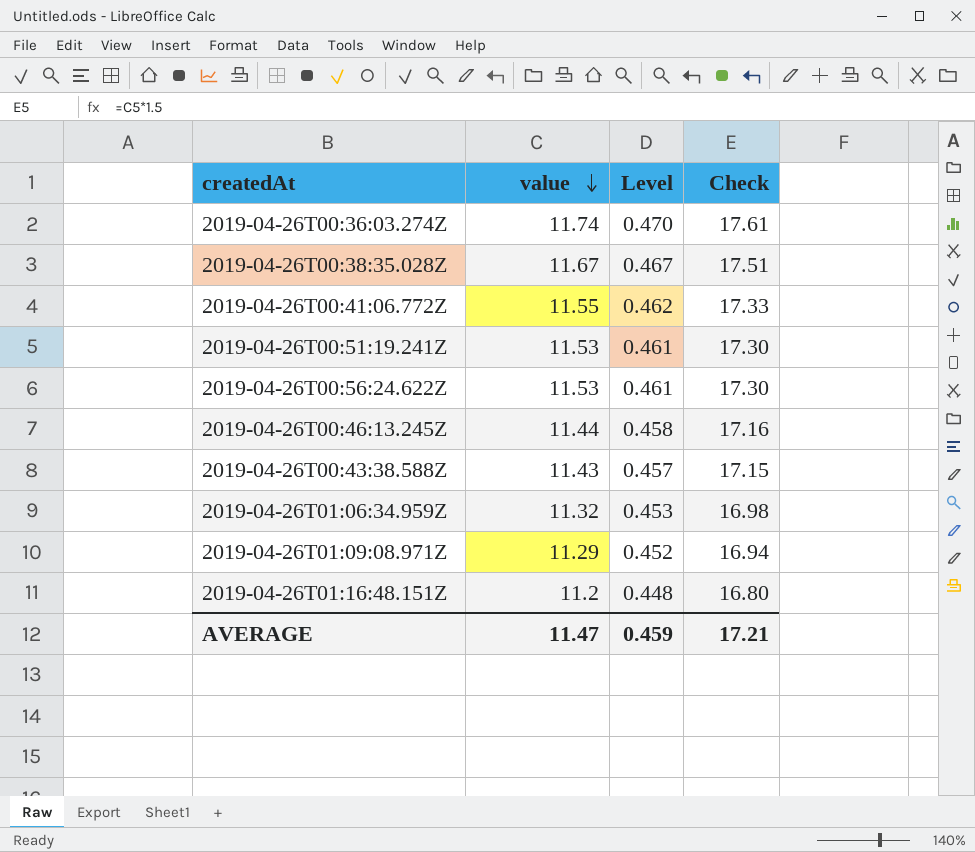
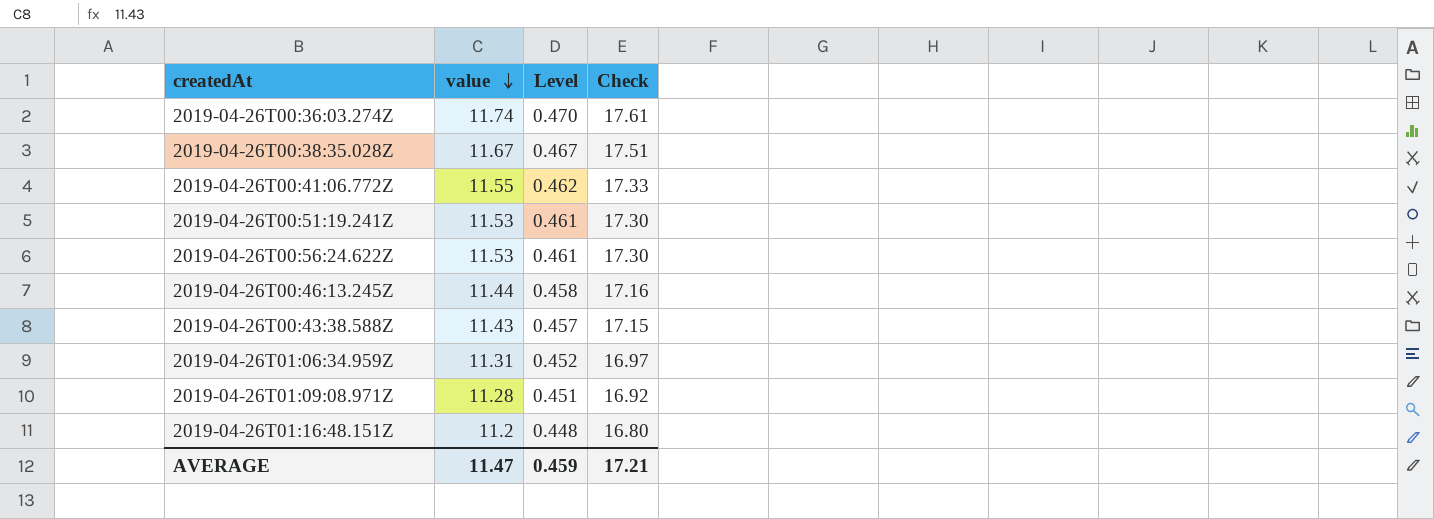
2019-04-26T01:06:34.959Z | value: 11.32 -> 11.31
2019-04-26T01:06:34.959Z | Level: 0.453 -> 0.452
2019-04-26T01:06:34.959Z | Check: 16.98 -> 16.97
2019-04-26T01:09:08.971Z | value: 11.29 -> 11.28
2019-04-26T01:09:08.971Z | Level: 0.452 -> 0.451
2019-04-26T01:09:08.971Z | Check: 16.94 -> 16.92

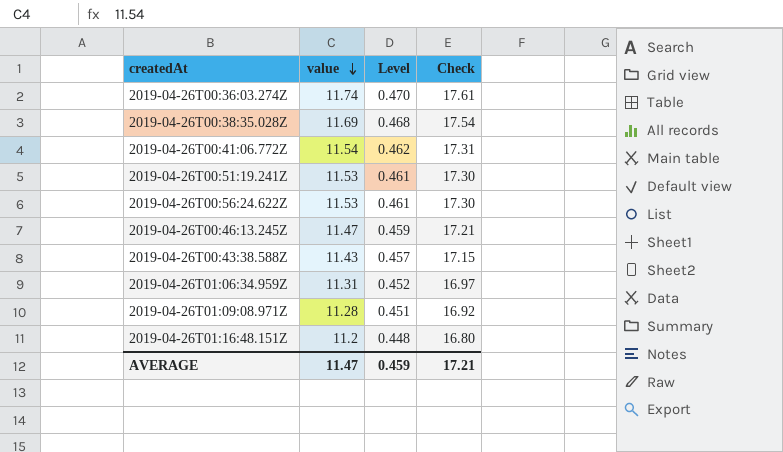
2019-04-26T00:38:35.028Z | value: 11.67 -> 11.69
2019-04-26T00:38:35.028Z | Level: 0.467 -> 0.468
2019-04-26T00:38:35.028Z | Check: 17.51 -> 17.54
2019-04-26T00:41:06.772Z | value: 11.55 -> 11.54
2019-04-26T00:41:06.772Z | Check: 17.33 -> 17.31
2019-04-26T00:46:13.245Z | value: 11.44 -> 11.47
2019-04-26T00:46:13.245Z | Level: 0.458 -> 0.459
2019-04-26T00:46:13.245Z | Check: 17.16 -> 17.21

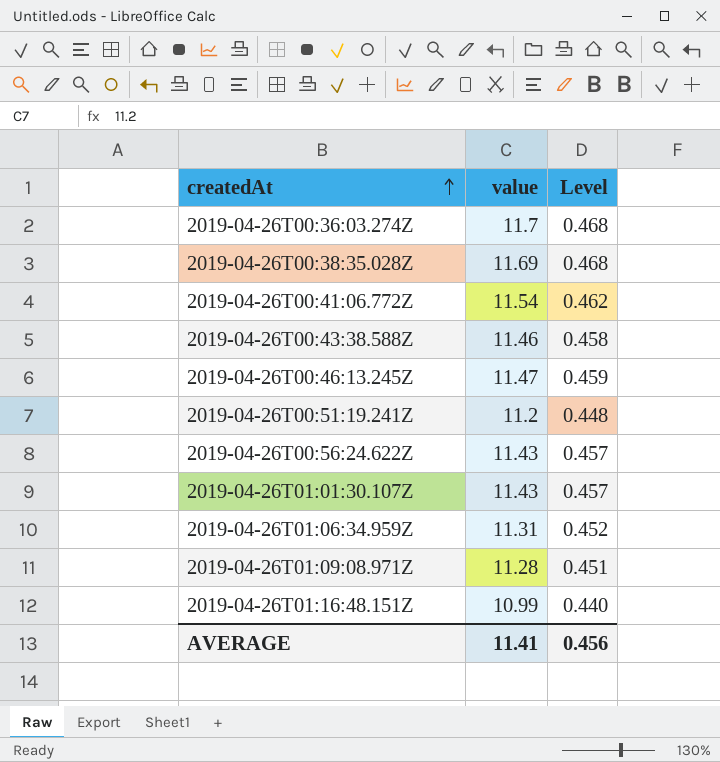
row order: value descending -> createdAt ascending
column Check | formula: [value] * 1.5 -> none
2019-04-26T00:36:03.274Z | value: 11.74 -> 11.7
2019-04-26T00:36:03.274Z | Level: 0.470 -> 0.468
2019-04-26T00:43:38.588Z | value: 11.43 -> 11.46
2019-04-26T00:43:38.588Z | Level: 0.457 -> 0.458
2019-04-26T00:51:19.241Z | value: 11.53 -> 11.2
2019-04-26T00:51:19.241Z | Level: 0.461 -> 0.448
2019-04-26T00:56:24.622Z | value: 11.53 -> 11.43
2019-04-26T00:56:24.622Z | Level: 0.461 -> 0.457
row 2019-04-26T01:01:30.107Z: none -> 11.43 | 0.457
2019-04-26T01:16:48.151Z | value: 11.2 -> 10.99
2019-04-26T01:16:48.151Z | Level: 0.448 -> 0.440
AVERAGE | value: 11.47 -> 11.41
AVERAGE | Level: 0.459 -> 0.456

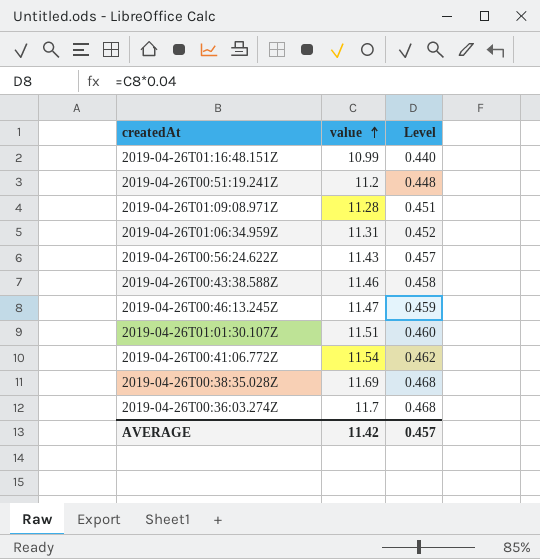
row order: createdAt ascending -> value ascending
2019-04-26T01:01:30.107Z | value: 11.43 -> 11.51
2019-04-26T01:01:30.107Z | Level: 0.457 -> 0.460
AVERAGE | value: 11.41 -> 11.42
AVERAGE | Level: 0.456 -> 0.457

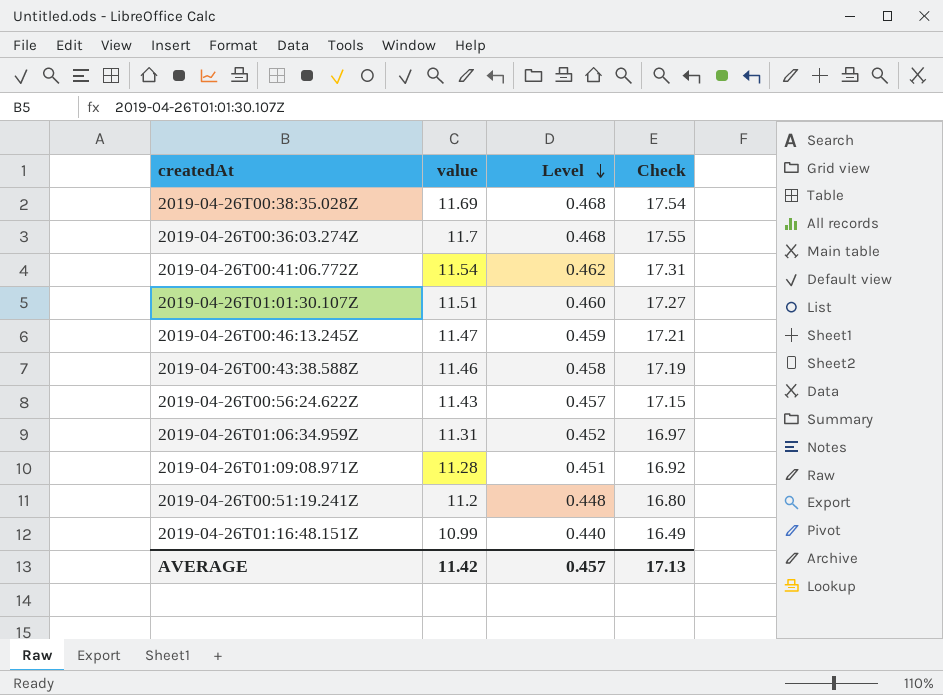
row order: value ascending -> Level descending
column Check | formula: none -> [value] * 1.5

